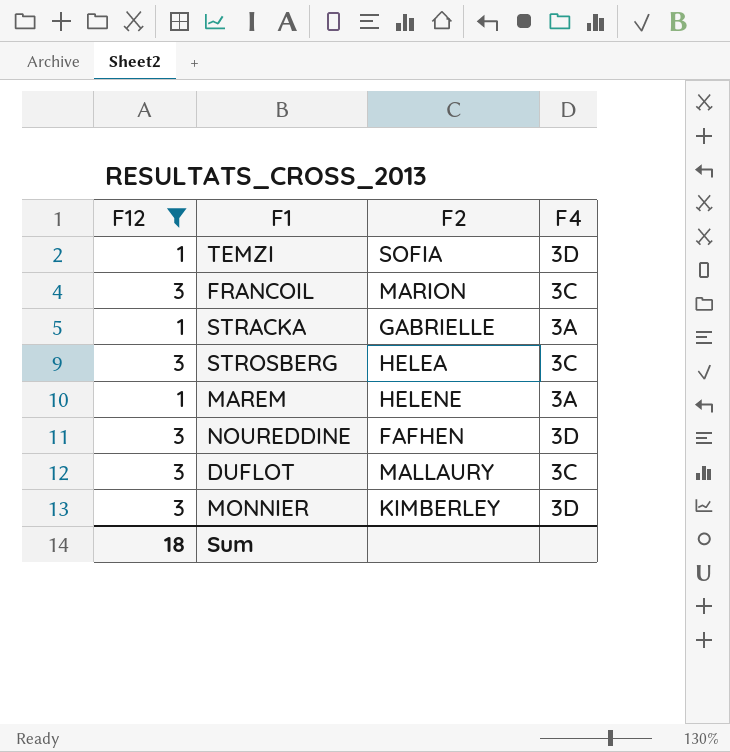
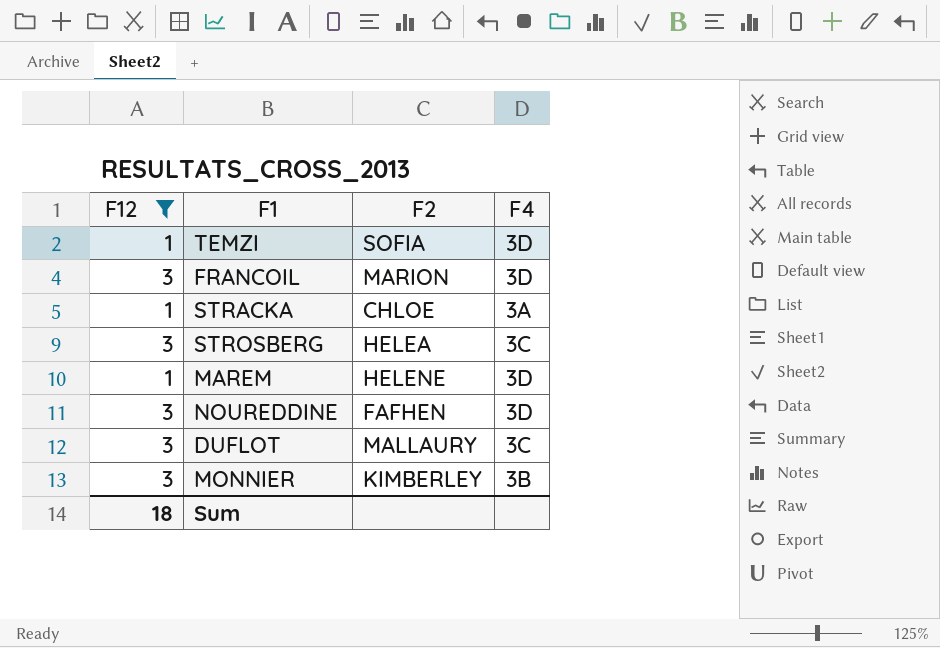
FRANCOIL | F4: 3C -> 3D
STRACKA | F2: GABRIELLE -> CHLOE
MAREM | F4: 3A -> 3D
MONNIER | F4: 3D -> 3B

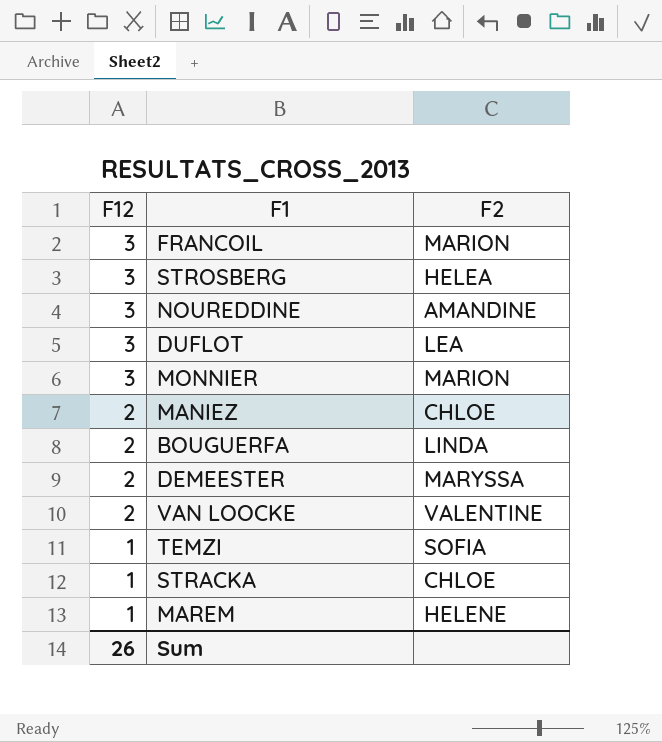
filter: F12 != 2 -> none
row order: none -> F12 descending
column F4 | position: 4 -> none
NOUREDDINE | F2: FAFHEN -> AMANDINE
DUFLOT | F2: MALLAURY -> LEA
MONNIER | F2: KIMBERLEY -> MARION
Sum | F12: 18 -> 26

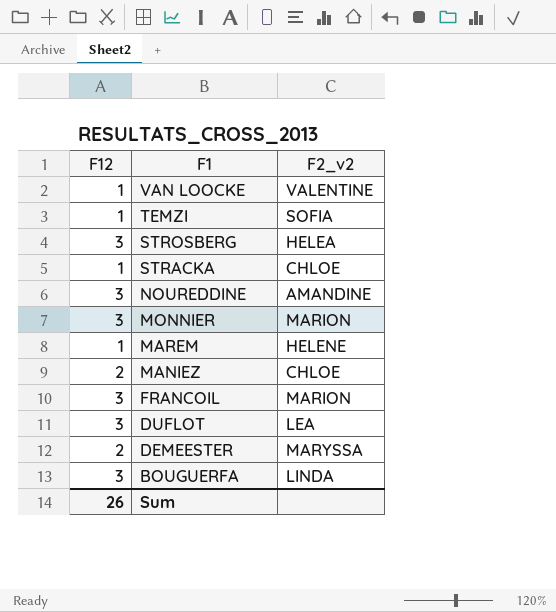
row order: F12 descending -> F1 descending
column name: F2 -> F2_v2
VAN LOOCKE | F12: 2 -> 1
BOUGUERFA | F12: 2 -> 3

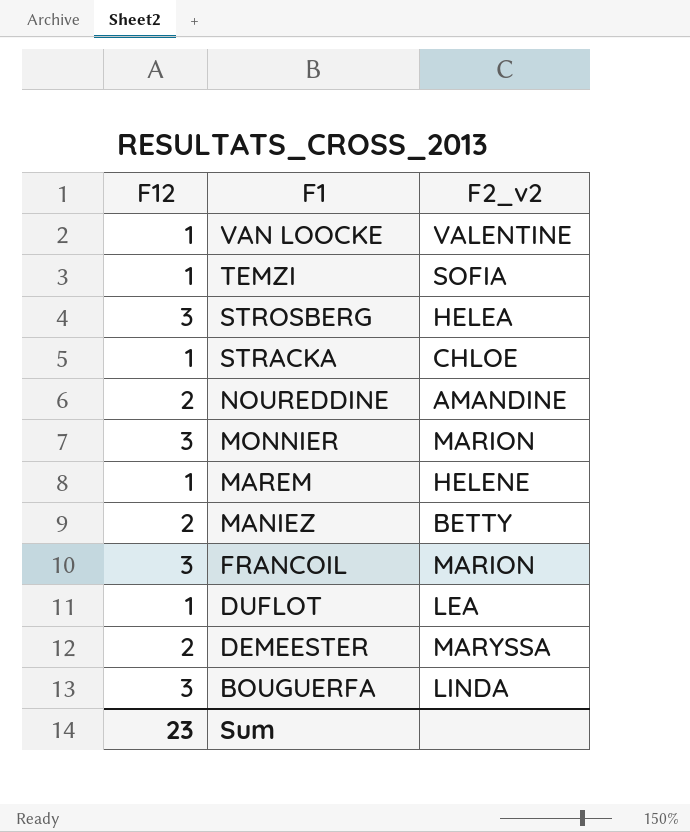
NOUREDDINE | F12: 3 -> 2
MANIEZ | F2_v2: CHLOE -> BETTY
DUFLOT | F12: 3 -> 1
Sum | F12: 26 -> 23

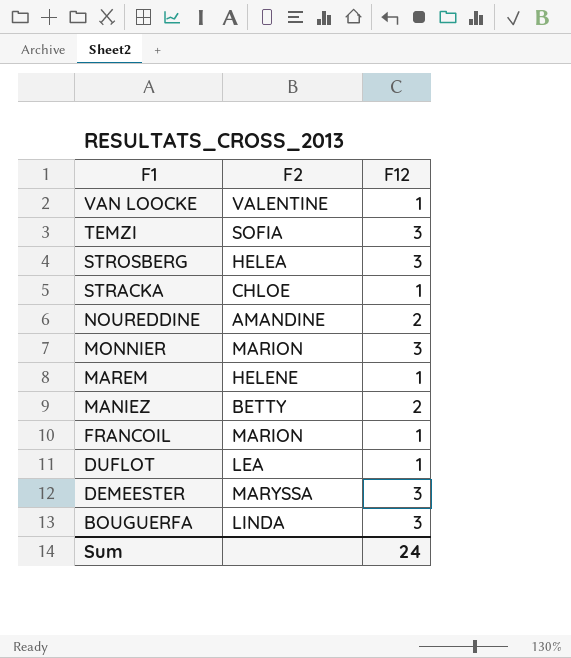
column name: F2_v2 -> F2
column F12 | position: 1 -> 3
TEMZI | F12: 1 -> 3
FRANCOIL | F12: 3 -> 1
DEMEESTER | F12: 2 -> 3
Sum | F12: 23 -> 24

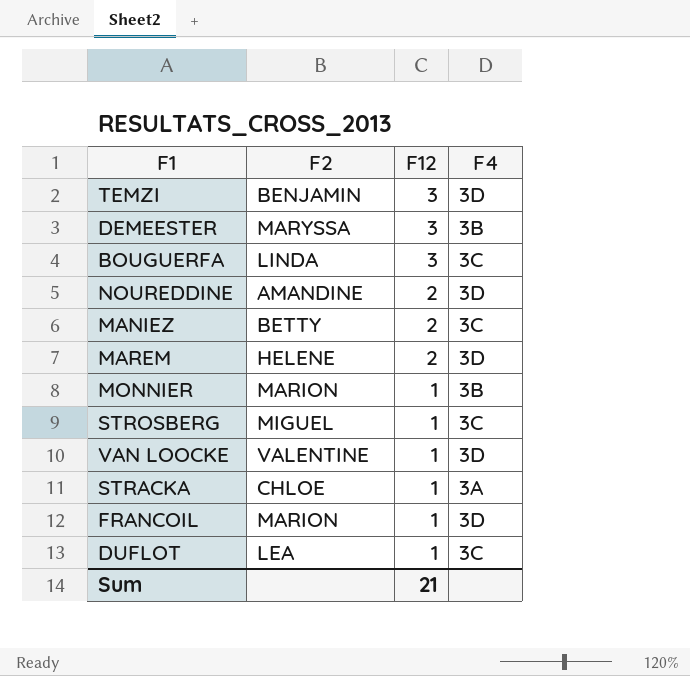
row order: F1 descending -> F12 descending
column F4 | position: none -> 4
TEMZI | F2: SOFIA -> BENJAMIN
MAREM | F12: 1 -> 2
MONNIER | F12: 3 -> 1
STROSBERG | F2: HELEA -> MIGUEL
STROSBERG | F12: 3 -> 1
Sum | F12: 24 -> 21

